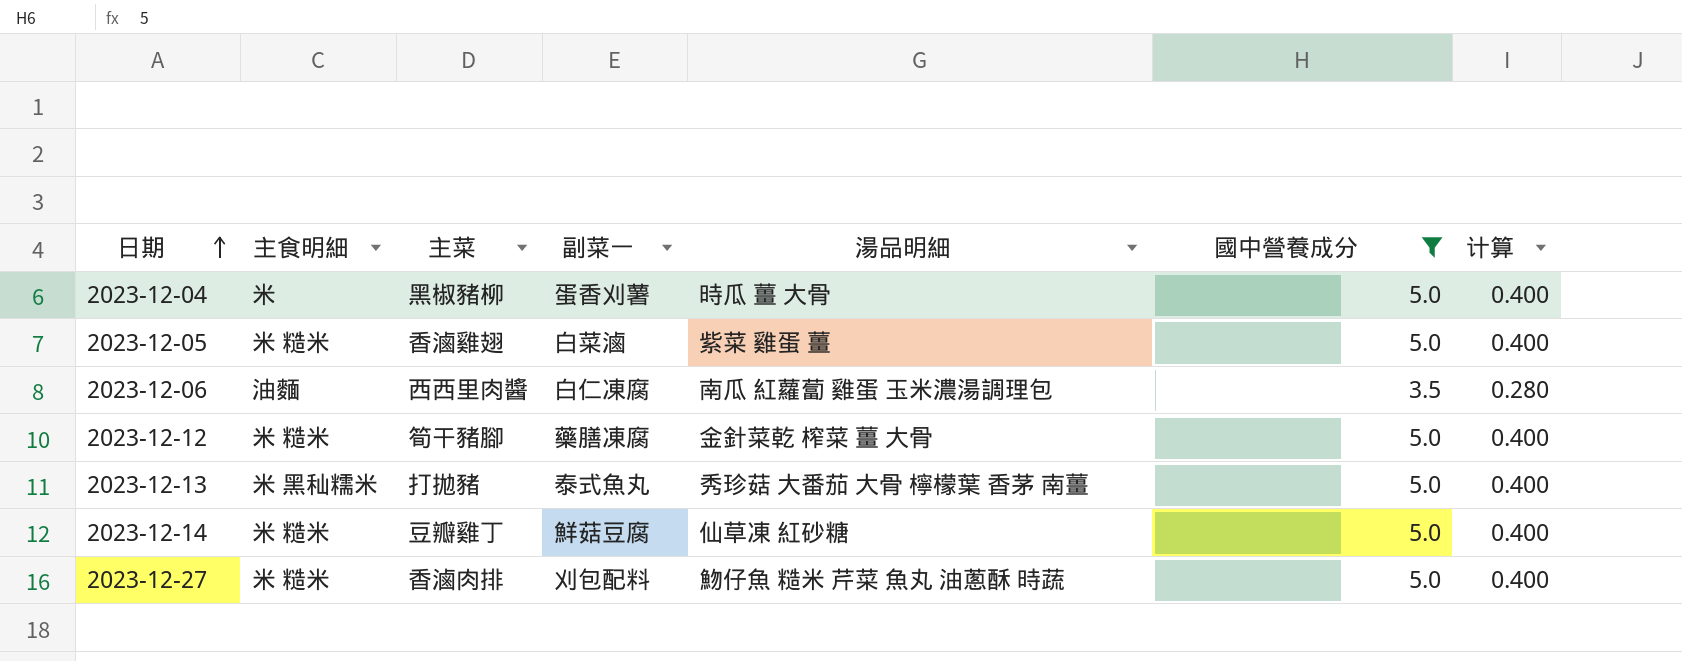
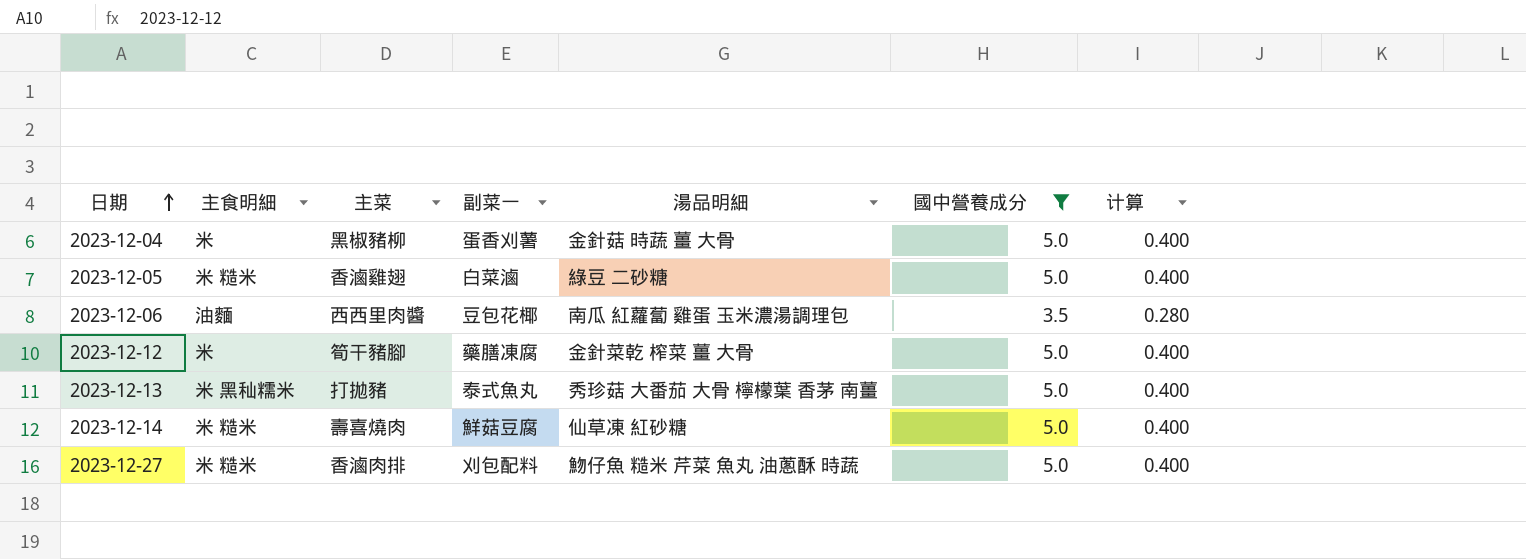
2023-12-04 | 湯品明細: 時瓜 薑 大骨 -> 金針菇 時蔬 薑 大骨
2023-12-05 | 湯品明細: 紫菜 雞蛋 薑 -> 綠豆 二砂糖
2023-12-06 | 副菜一: 白仁凍腐 -> 豆包花椰
2023-12-12 | 主食明細: 米 糙米 -> 米
2023-12-14 | 主菜: 豆瓣雞丁 -> 壽喜燒肉

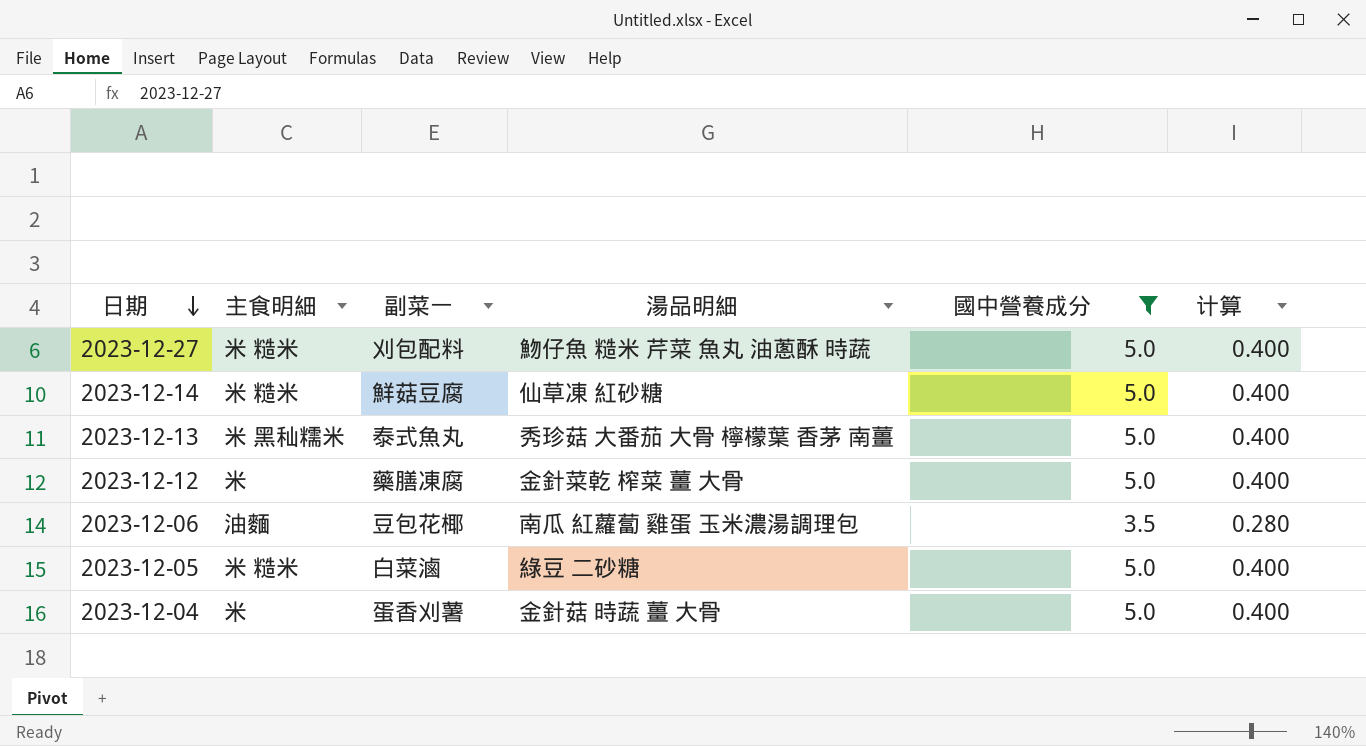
row order: 日期 ascending -> 日期 descending
column 主菜 | position: 3 -> none

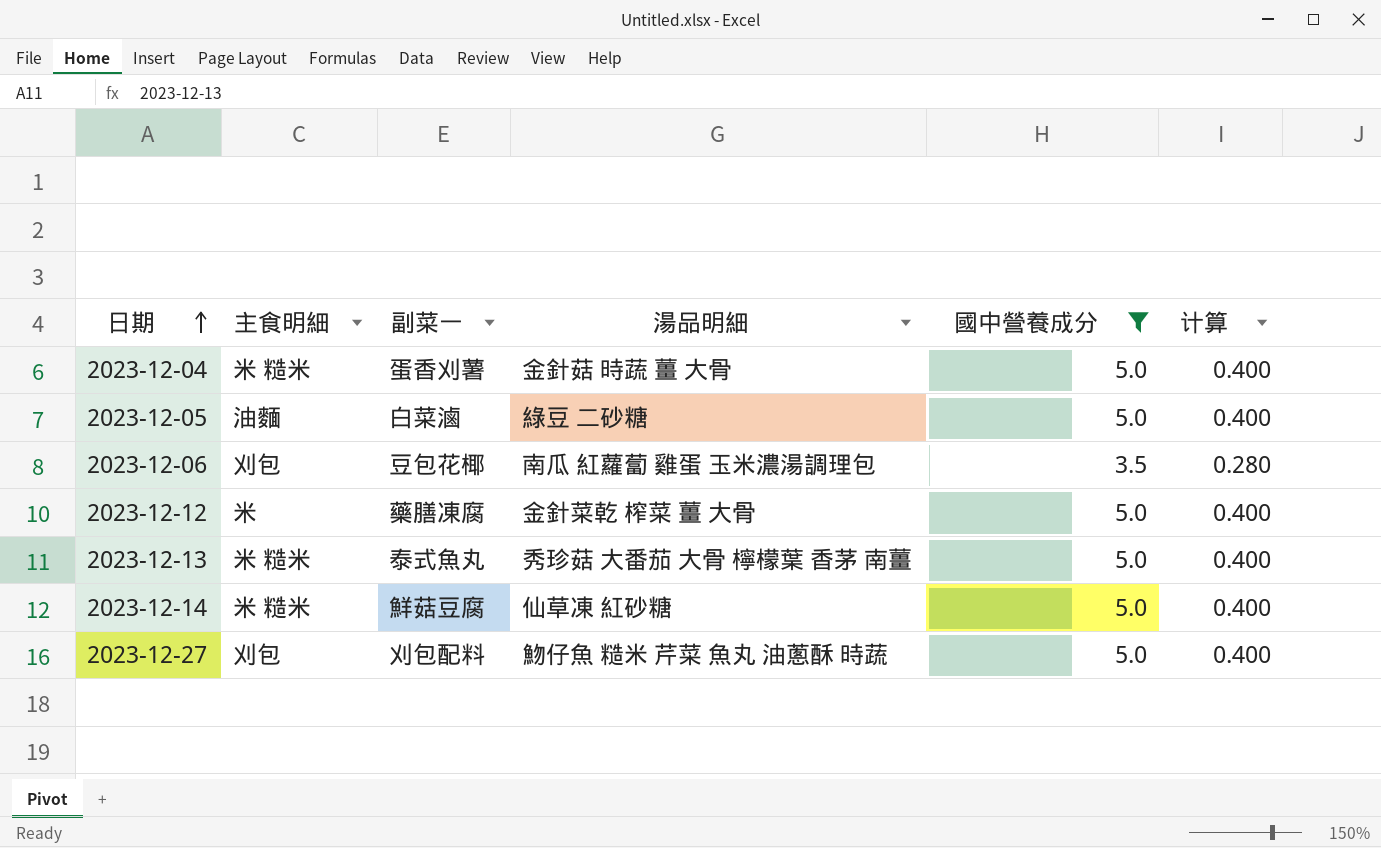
row order: 日期 descending -> 日期 ascending
2023-12-04 | 主食明細: 米 -> 米 糙米
2023-12-05 | 主食明細: 米 糙米 -> 油麵
2023-12-06 | 主食明細: 油麵 -> 刈包
2023-12-13 | 主食明細: 米 黑秈糯米 -> 米 糙米
2023-12-27 | 主食明細: 米 糙米 -> 刈包

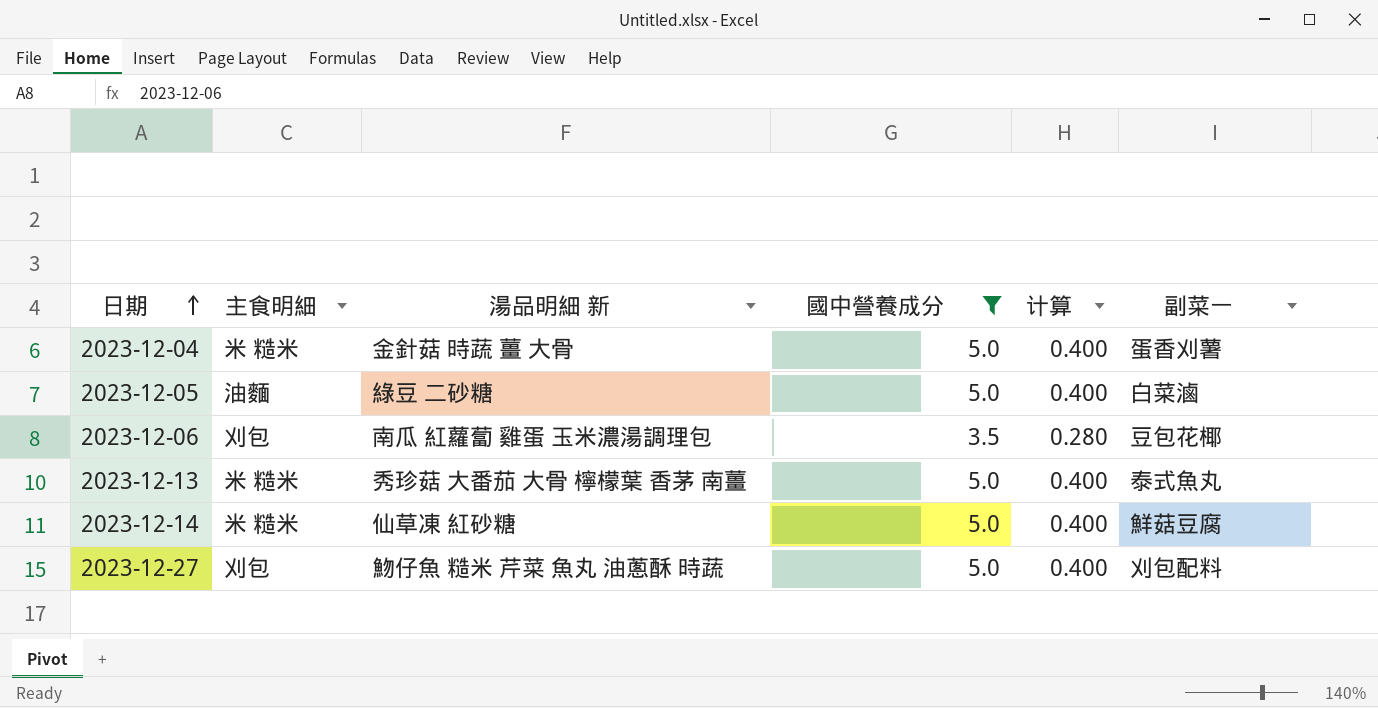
column name: 湯品明細 -> 湯品明細 新
column 副菜一 | position: 3 -> 6
row 2023-12-12: 米 | 藥膳凍腐 | 金針菜乾 榨菜 薑 大骨 | 5.0 | 0.400 -> none

